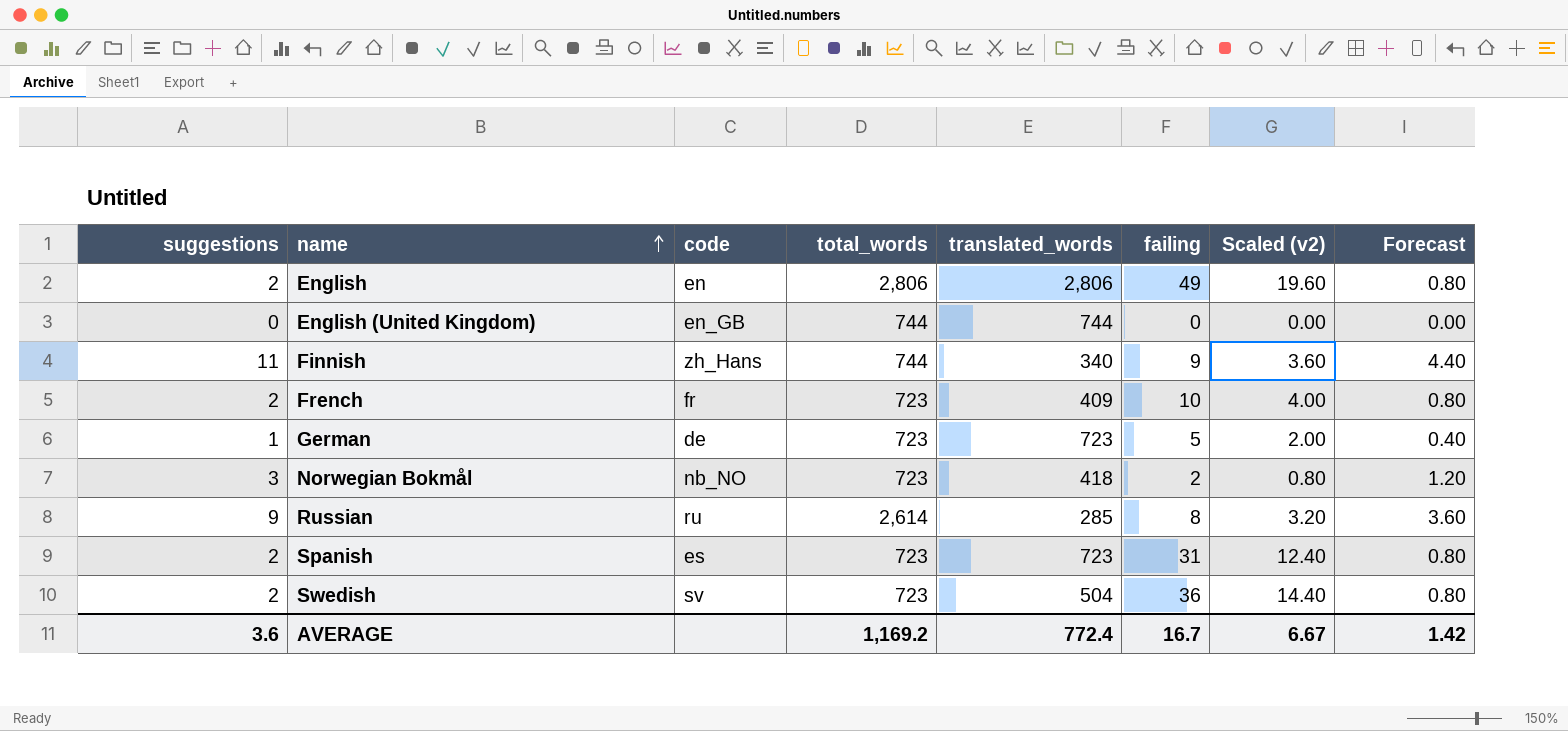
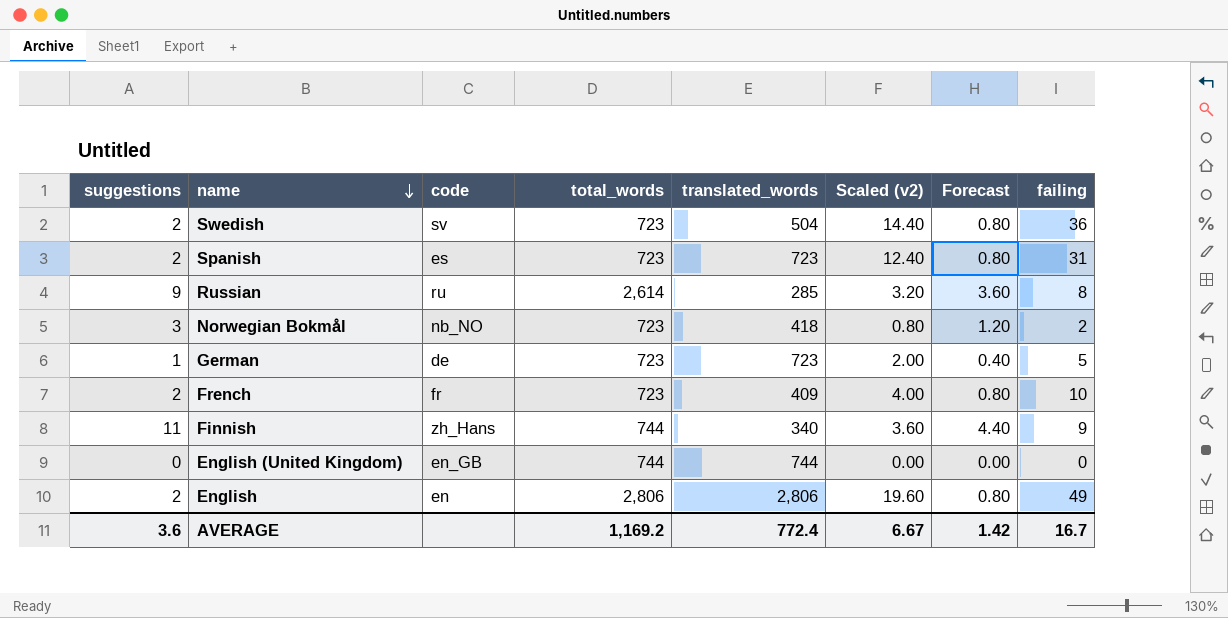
row order: name ascending -> name descending
column failing | position: 6 -> 8

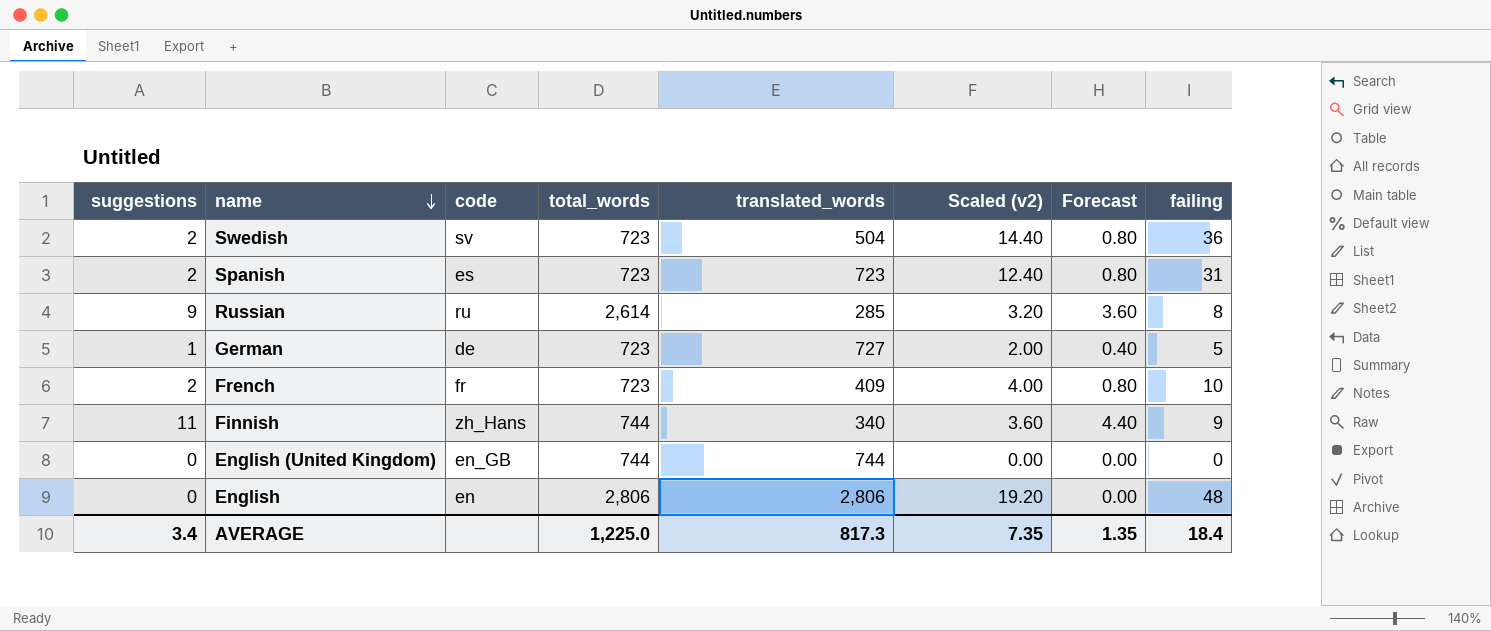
row Norwegian Bokmål: 3 | nb_NO | 723 | 418 | 0.80 | 1.20 | 2 -> none
German | translated_words: 723 -> 727
English | suggestions: 2 -> 0
English | Scaled (v2): 19.60 -> 19.20
English | Forecast: 0.80 -> 0.00
English | failing: 49 -> 48
AVERAGE | suggestions: 3.6 -> 3.4
AVERAGE | total_words: 1,169.2 -> 1,225.0
AVERAGE | translated_words: 772.4 -> 817.3
AVERAGE | Scaled (v2): 6.67 -> 7.35
AVERAGE | Forecast: 1.42 -> 1.35
AVERAGE | failing: 16.7 -> 18.4

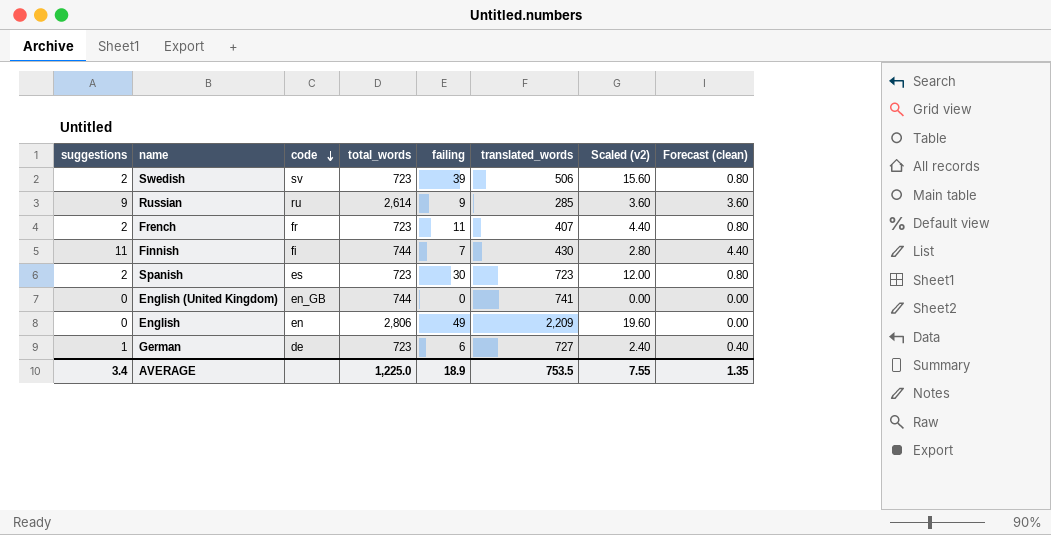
row order: name descending -> code descending
column failing | position: 8 -> 5
column name: Forecast -> Forecast (clean)
Swedish | failing: 36 -> 39
Swedish | translated_words: 504 -> 506
Swedish | Scaled (v2): 14.40 -> 15.60
Russian | failing: 8 -> 9
Russian | Scaled (v2): 3.20 -> 3.60
French | failing: 10 -> 11
French | translated_words: 409 -> 407
French | Scaled (v2): 4.00 -> 4.40
Finnish | code: zh_Hans -> fi
Finnish | failing: 9 -> 7
Finnish | translated_words: 340 -> 430
Finnish | Scaled (v2): 3.60 -> 2.80
Spanish | failing: 31 -> 30
Spanish | Scaled (v2): 12.40 -> 12.00
English (United Kingdom) | translated_words: 744 -> 741
English | failing: 48 -> 49
English | translated_words: 2,806 -> 2,209
English | Scaled (v2): 19.20 -> 19.60
German | failing: 5 -> 6
German | Scaled (v2): 2.00 -> 2.40
AVERAGE | failing: 18.4 -> 18.9
AVERAGE | translated_words: 817.3 -> 753.5
AVERAGE | Scaled (v2): 7.35 -> 7.55

